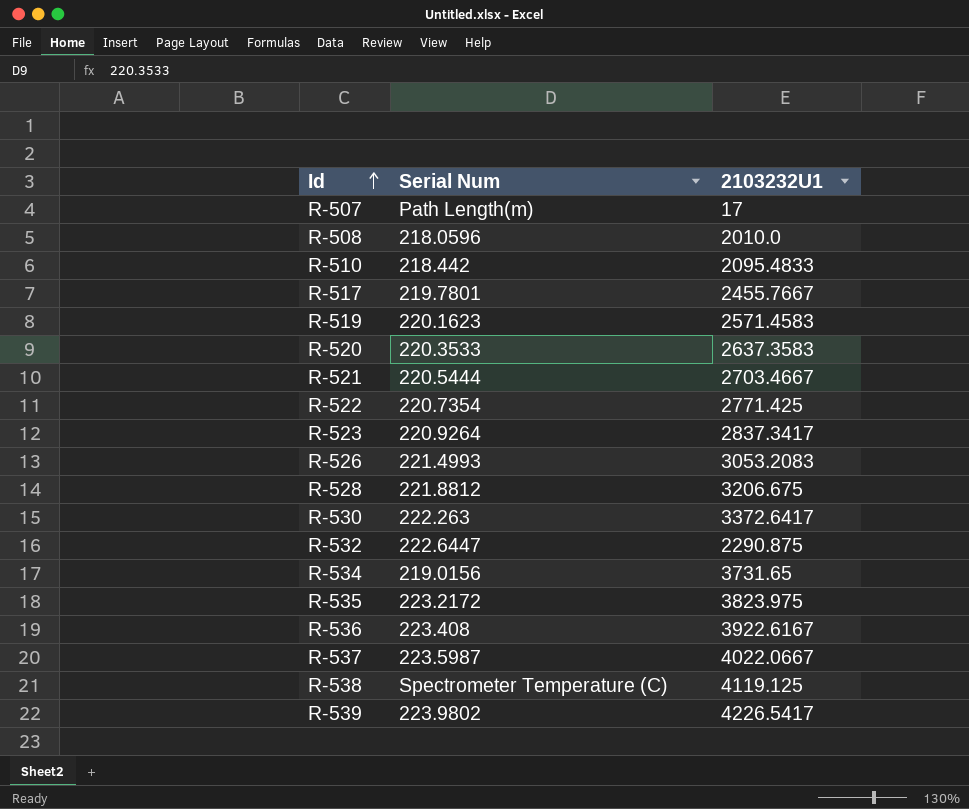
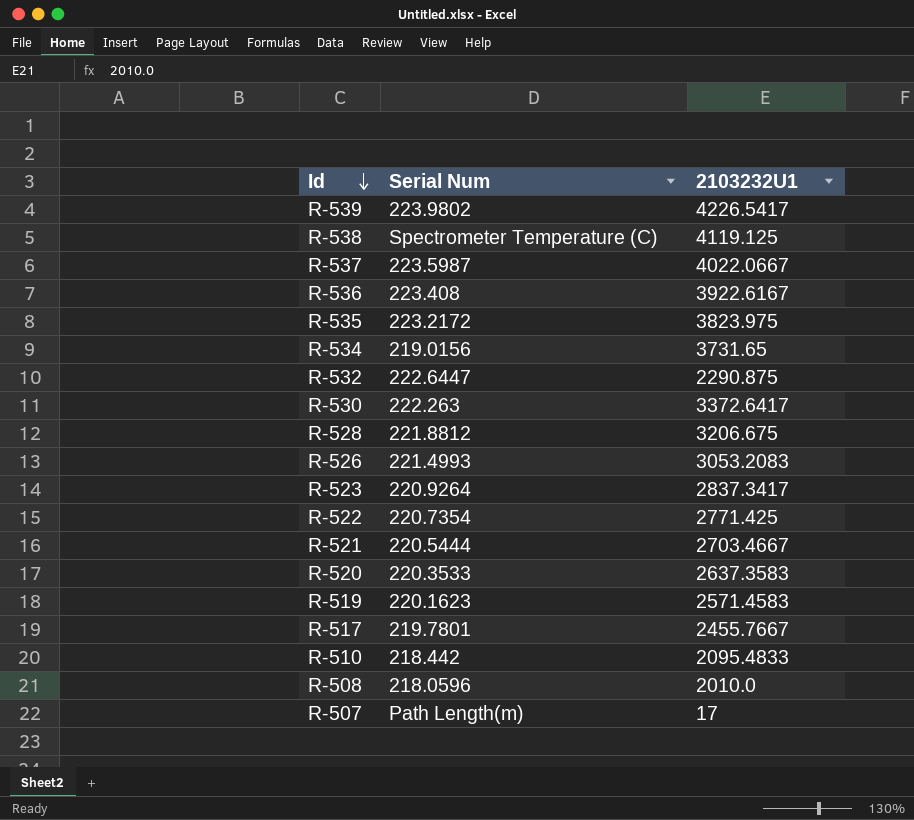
row order: Id ascending -> Id descending

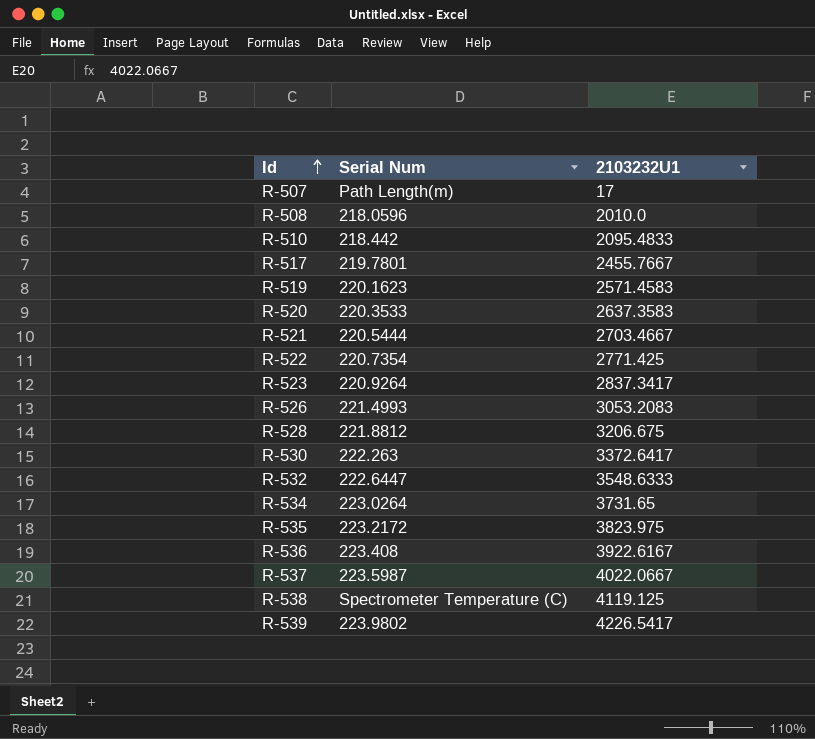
row order: Id descending -> Id ascending
R-532 | 2103232U1: 2290.875 -> 3548.6333
R-534 | Serial Num: 219.0156 -> 223.0264

